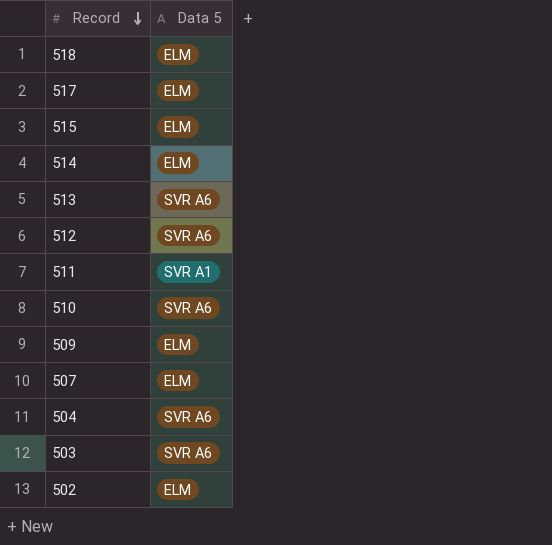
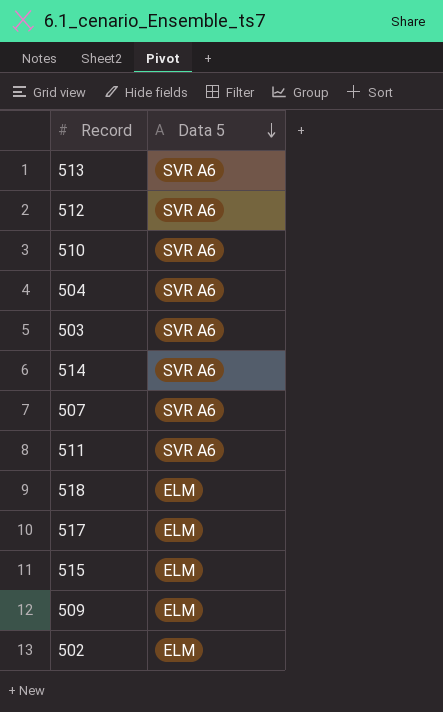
row order: Record descending -> Data 5 descending
514 | Data 5: ELM -> SVR A6
507 | Data 5: ELM -> SVR A6
511 | Data 5: SVR A1 -> SVR A6

